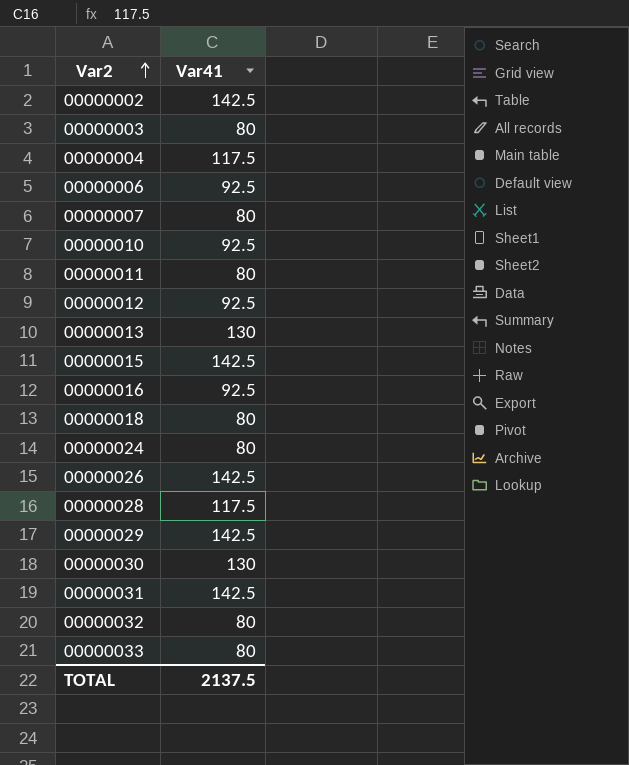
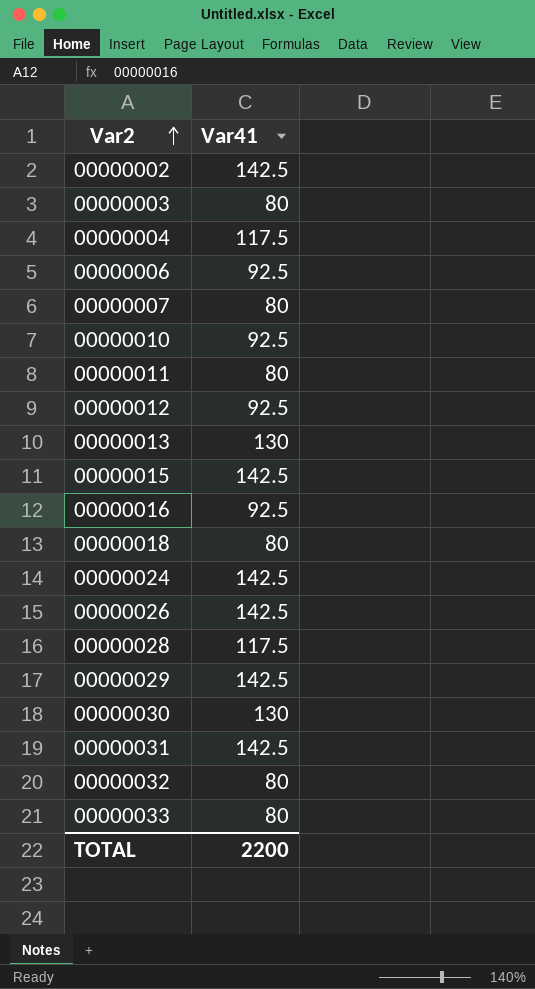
00000024 | Var41: 80 -> 142.5
TOTAL | Var41: 2137.5 -> 2200

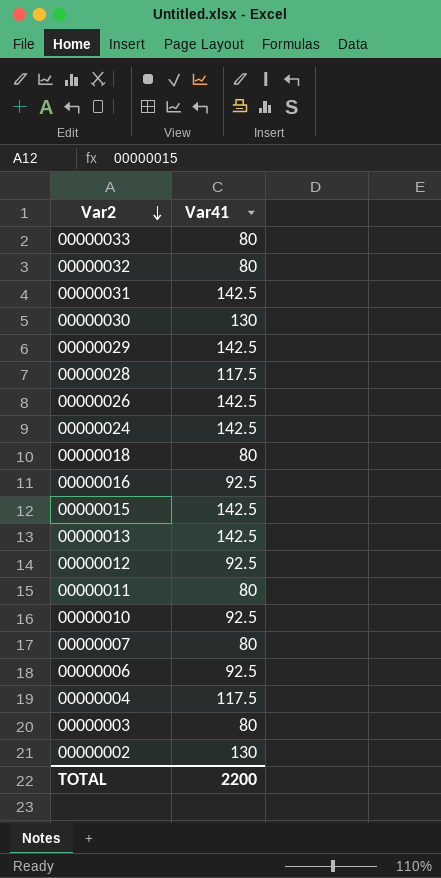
row order: Var2 ascending -> Var2 descending
00000013 | Var41: 130 -> 142.5
00000002 | Var41: 142.5 -> 130

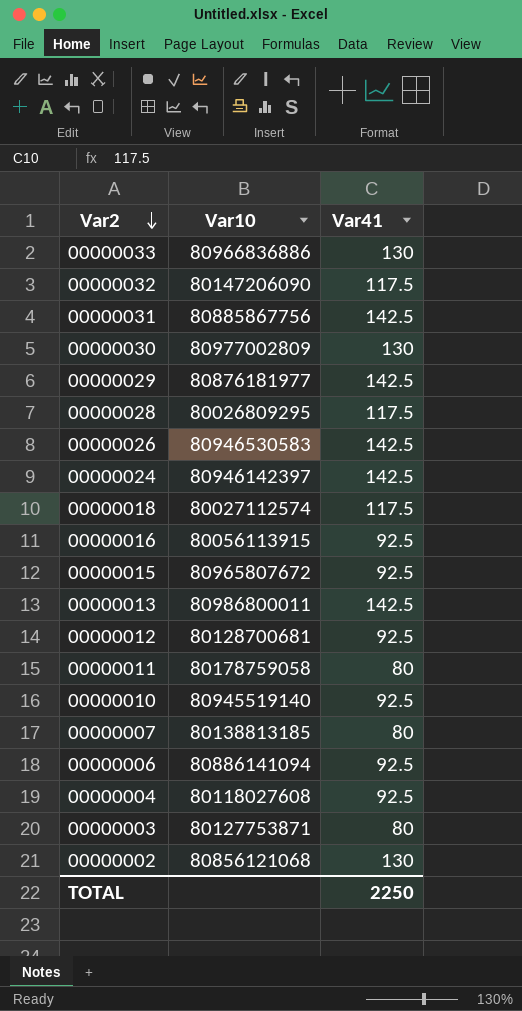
column Var10 | position: none -> 2
00000033 | Var41: 80 -> 130
00000032 | Var41: 80 -> 117.5
00000018 | Var41: 80 -> 117.5
00000015 | Var41: 142.5 -> 92.5
00000004 | Var41: 117.5 -> 92.5
TOTAL | Var41: 2200 -> 2250

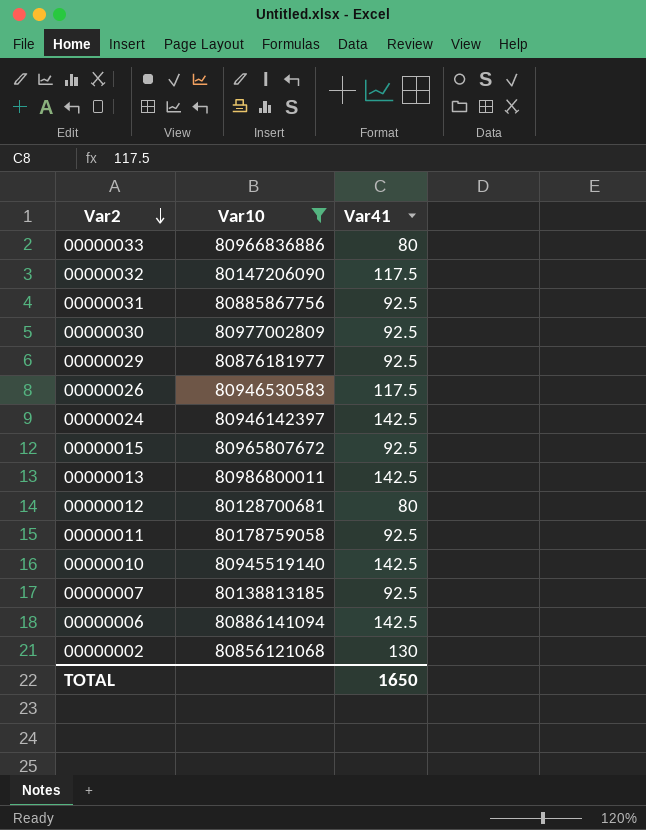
filter: none -> Var10 >= 80128700681
00000033 | Var41: 130 -> 80
00000031 | Var41: 142.5 -> 92.5
00000030 | Var41: 130 -> 92.5
00000029 | Var41: 142.5 -> 92.5
00000026 | Var41: 142.5 -> 117.5
00000012 | Var41: 92.5 -> 80
00000011 | Var41: 80 -> 92.5
00000010 | Var41: 92.5 -> 142.5
00000007 | Var41: 80 -> 92.5
00000006 | Var41: 92.5 -> 142.5
TOTAL | Var41: 2250 -> 1650

